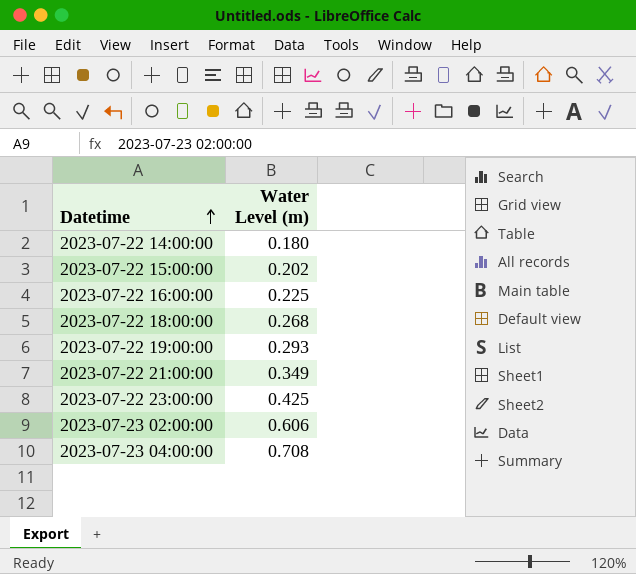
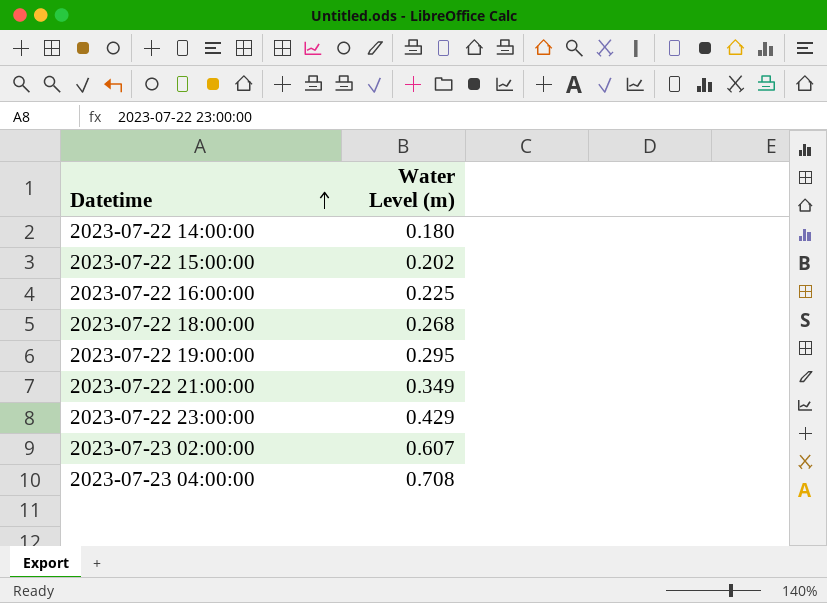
2023-07-22 19:00:00 | Water Level (m): 0.293 -> 0.295
2023-07-22 23:00:00 | Water Level (m): 0.425 -> 0.429
2023-07-23 02:00:00 | Water Level (m): 0.606 -> 0.607

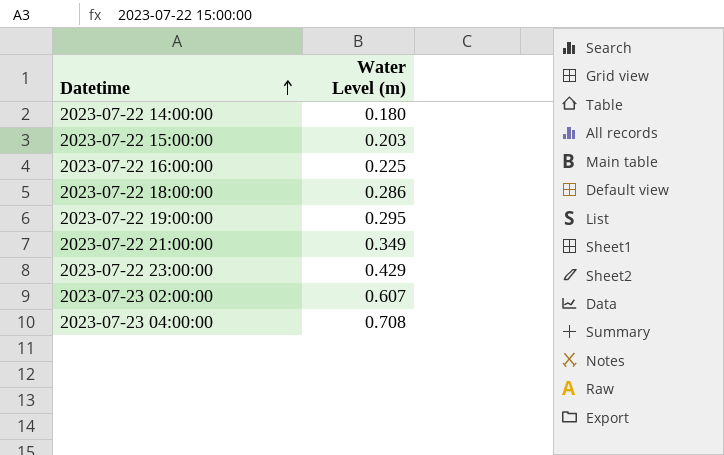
2023-07-22 15:00:00 | Water Level (m): 0.202 -> 0.203
2023-07-22 18:00:00 | Water Level (m): 0.268 -> 0.286

